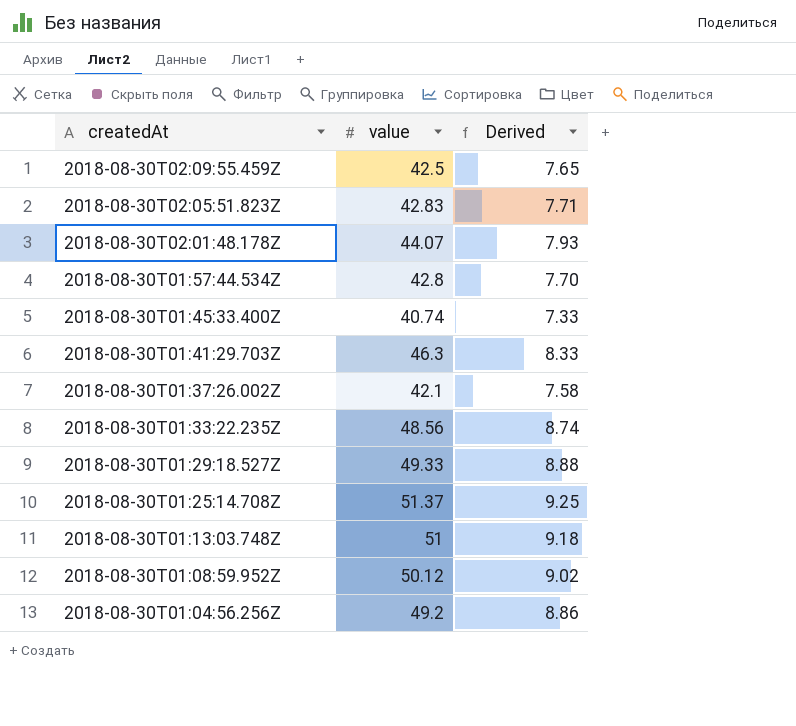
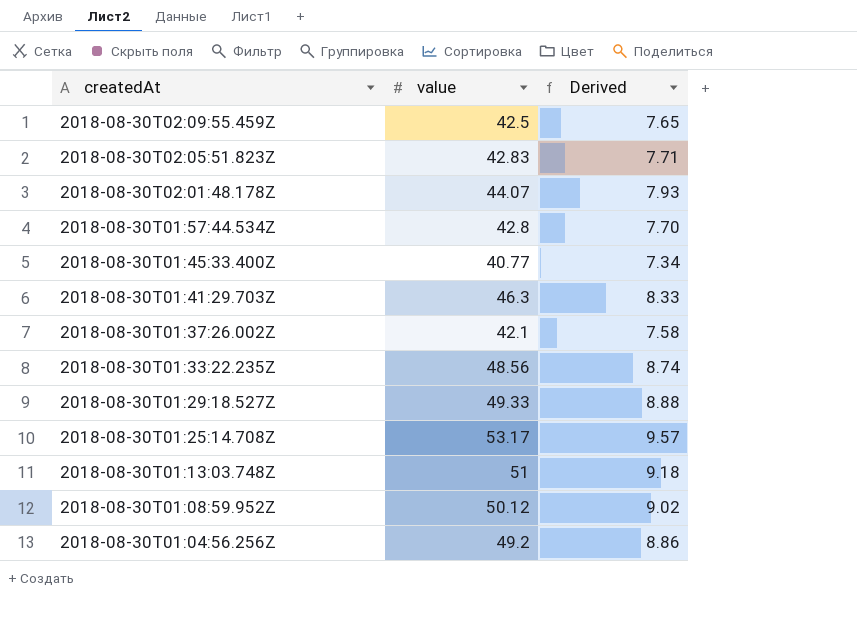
2018-08-30T01:45:33.400Z | value: 40.74 -> 40.77
2018-08-30T01:45:33.400Z | Derived: 7.33 -> 7.34
2018-08-30T01:25:14.708Z | value: 51.37 -> 53.17
2018-08-30T01:25:14.708Z | Derived: 9.25 -> 9.57

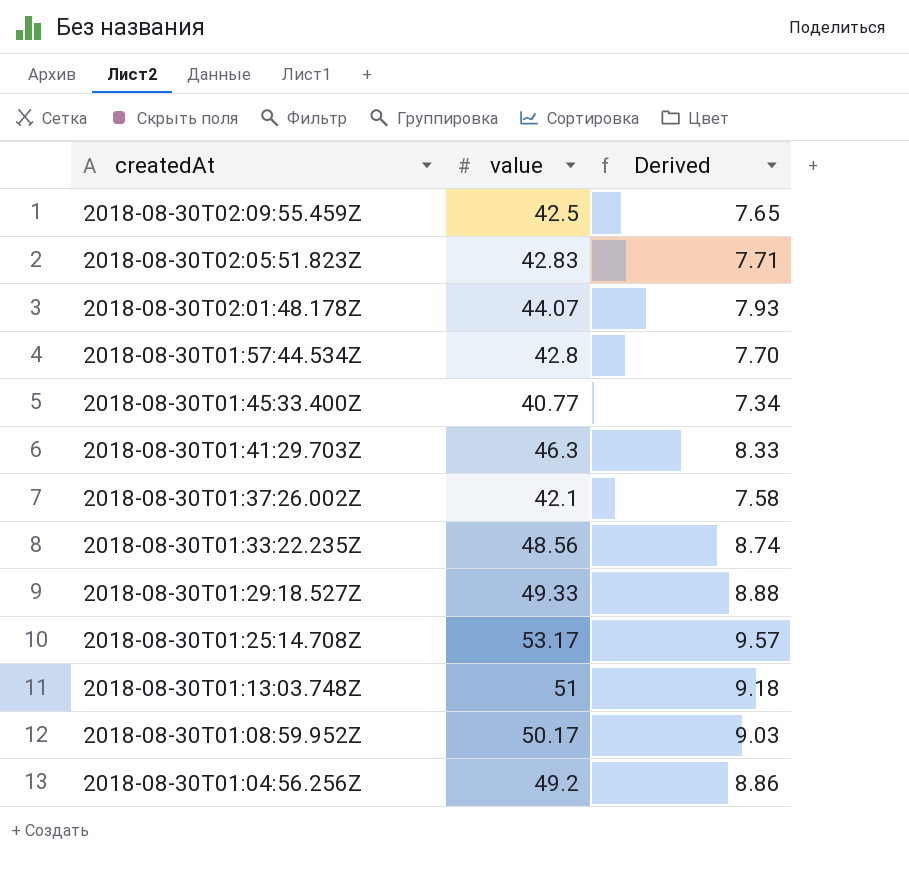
2018-08-30T01:08:59.952Z | value: 50.12 -> 50.17
2018-08-30T01:08:59.952Z | Derived: 9.02 -> 9.03

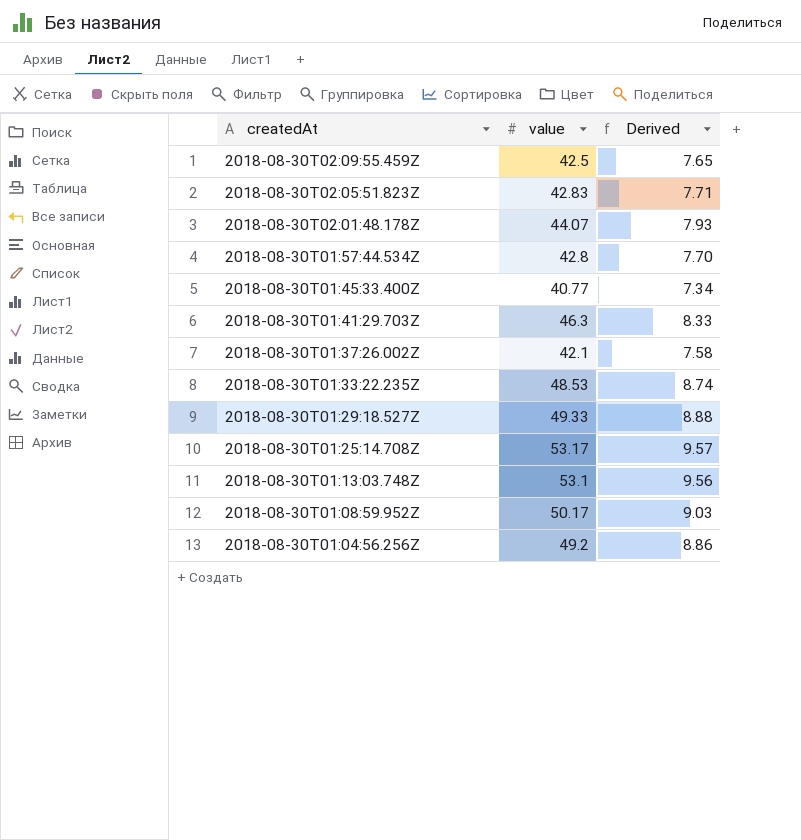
2018-08-30T01:33:22.235Z | value: 48.56 -> 48.53
2018-08-30T01:13:03.748Z | value: 51 -> 53.1
2018-08-30T01:13:03.748Z | Derived: 9.18 -> 9.56

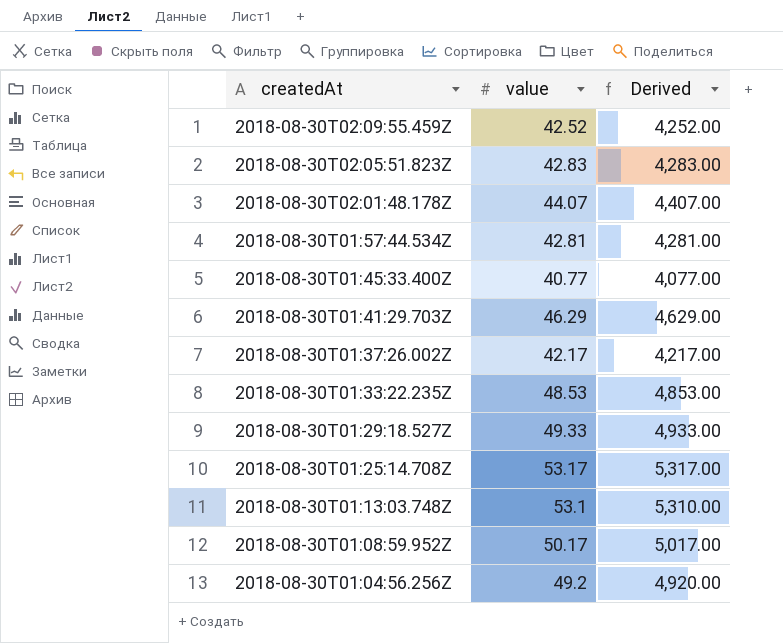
column Derived | formula: [value] * 0.18 -> [value] * 100
2018-08-30T02:09:55.459Z | value: 42.5 -> 42.52
2018-08-30T01:57:44.534Z | value: 42.8 -> 42.81
2018-08-30T01:41:29.703Z | value: 46.3 -> 46.29
2018-08-30T01:37:26.002Z | value: 42.1 -> 42.17

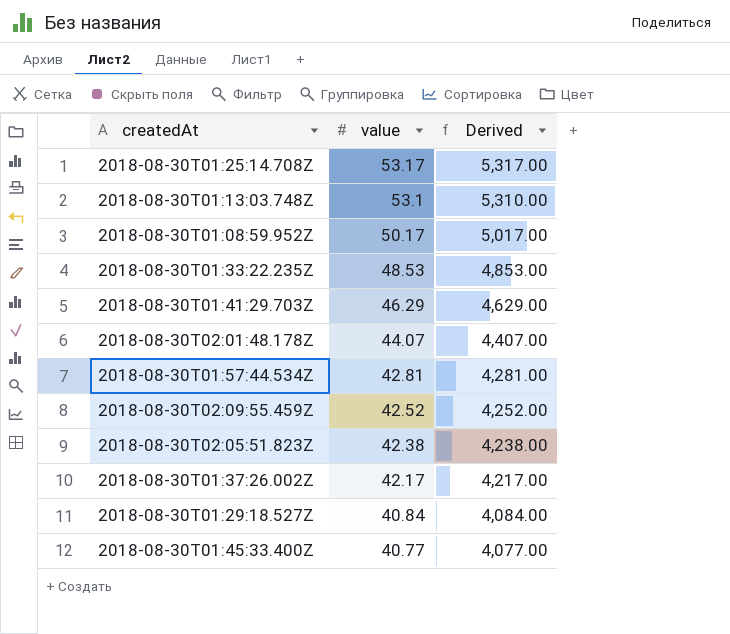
row order: createdAt descending -> value descending
row 2018-08-30T01:04:56.256Z: 49.2 | 4,920.00 -> none
2018-08-30T02:05:51.823Z | value: 42.83 -> 42.38
2018-08-30T02:05:51.823Z | Derived: 4,283.00 -> 4,238.00
2018-08-30T01:29:18.527Z | value: 49.33 -> 40.84
2018-08-30T01:29:18.527Z | Derived: 4,933.00 -> 4,084.00

